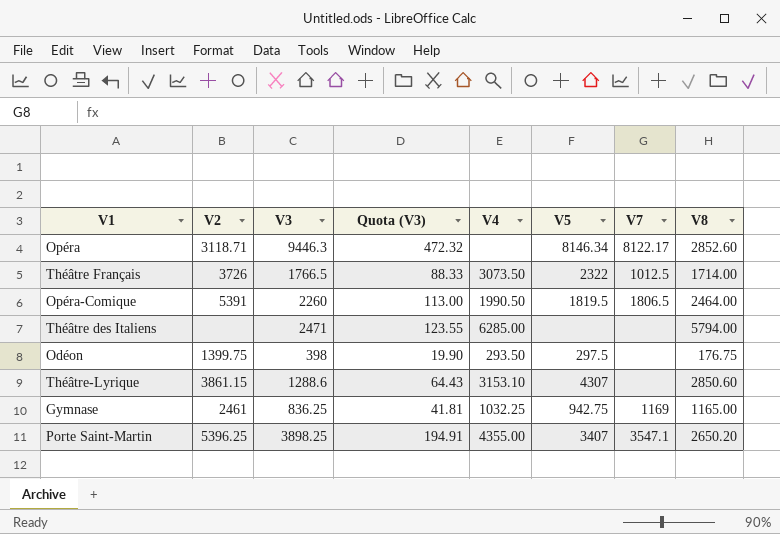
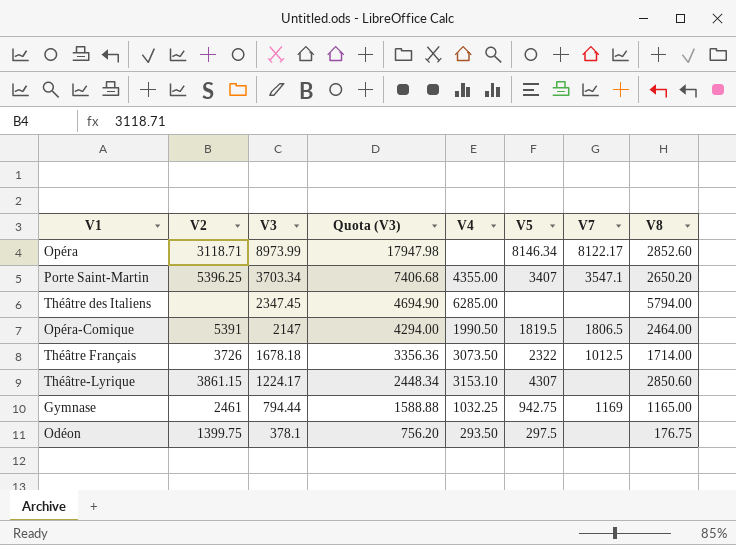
row order: none -> V3 descending
column Quota (V3) | formula: [V3] * 0.05 -> [V3] * 2
Opéra | V3: 9446.3 -> 8973.99
Porte Saint-Martin | V3: 3898.25 -> 3703.34
Théâtre des Italiens | V3: 2471 -> 2347.45
Opéra-Comique | V3: 2260 -> 2147
Théâtre Français | V3: 1766.5 -> 1678.18
Théâtre-Lyrique | V3: 1288.6 -> 1224.17
Gymnase | V3: 836.25 -> 794.44
Odéon | V3: 398 -> 378.1

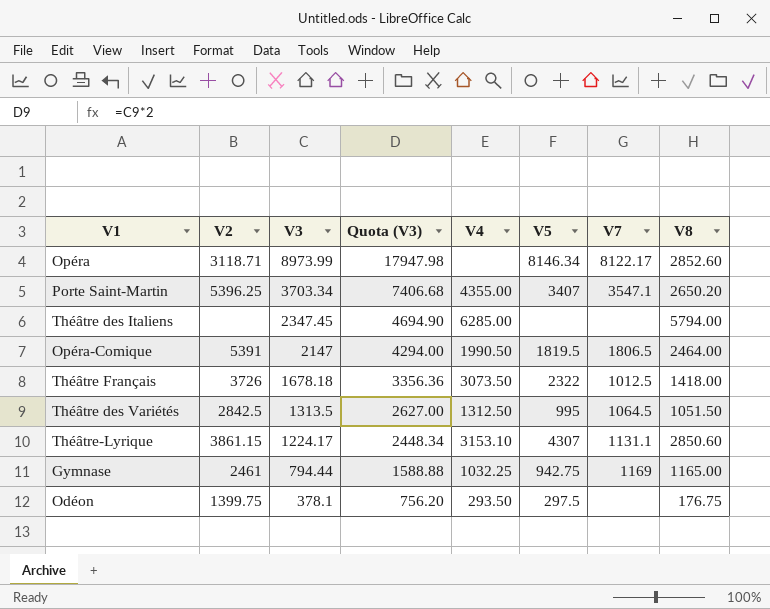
Théâtre Français | V8: 1714.00 -> 1418.00
row Théâtre des Variétés: none -> 2842.5 | 1313.5 | 2627.00 | 1312.50 | 995 | 1064.5 | 1051.50
Théâtre-Lyrique | V7: none -> 1131.1

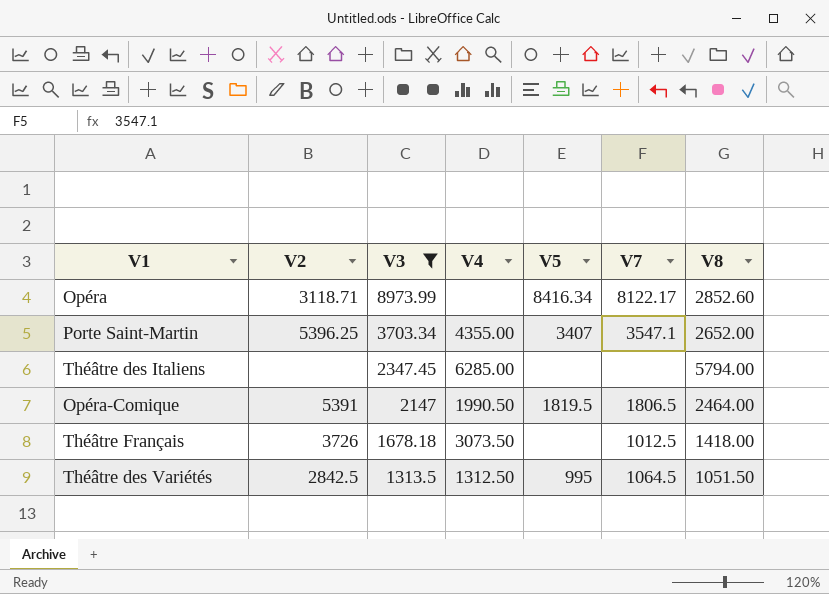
filter: none -> V3 >= 1313.5
column Quota (V3) | formula: [V3] * 2 -> none
Opéra | V5: 8146.34 -> 8416.34
Porte Saint-Martin | V8: 2650.20 -> 2652.00
Théâtre Français | V5: 2322 -> none

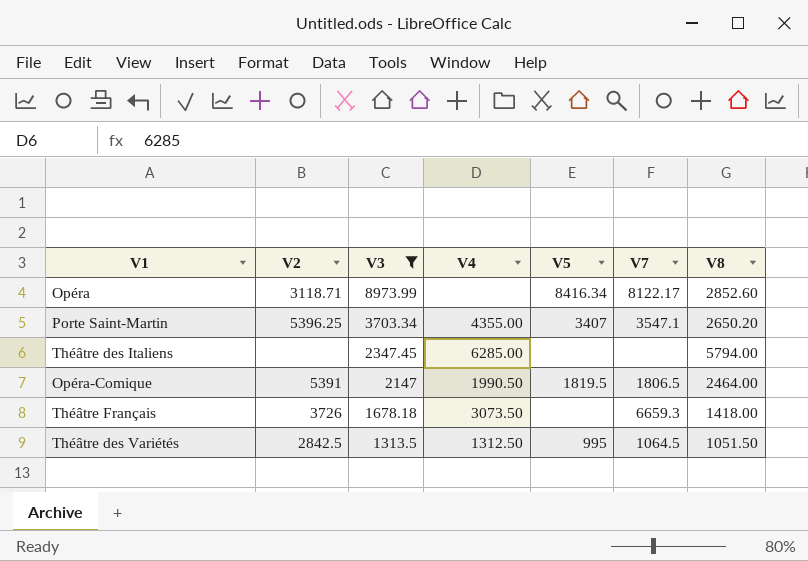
Porte Saint-Martin | V8: 2652.00 -> 2650.20
Théâtre Français | V7: 1012.5 -> 6659.3

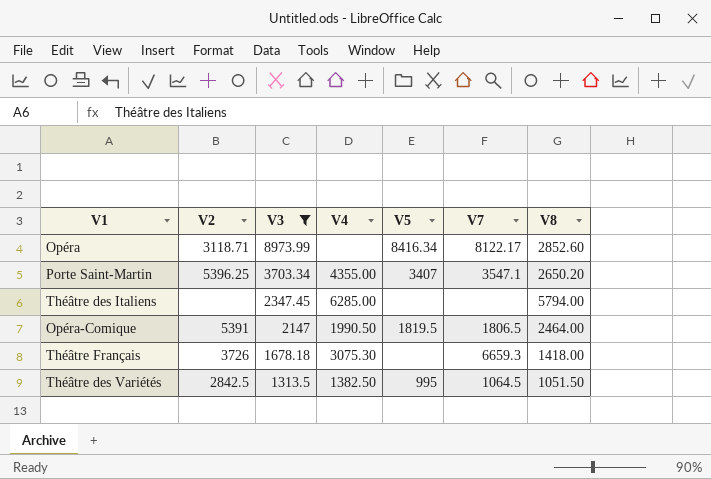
Théâtre Français | V4: 3073.50 -> 3075.30
Théâtre des Variétés | V4: 1312.50 -> 1382.50

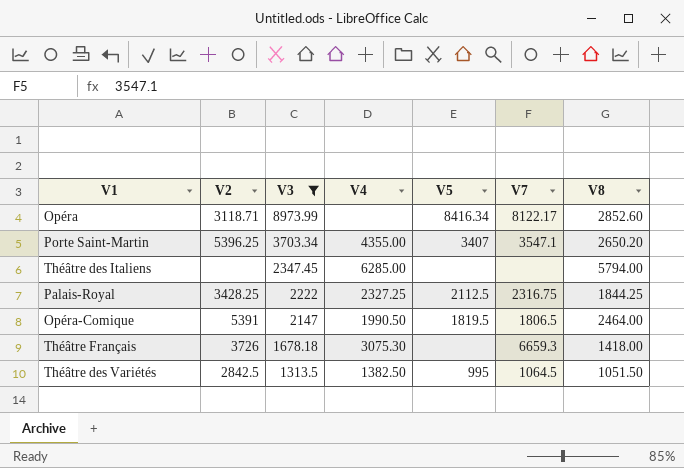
row Palais-Royal: none -> 3428.25 | 2222 | 2327.25 | 2112.5 | 2316.75 | 1844.25

